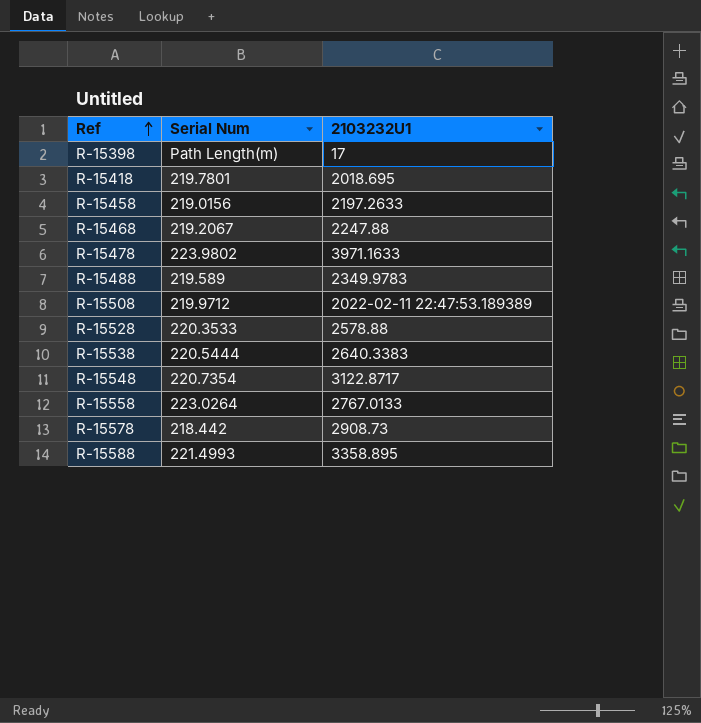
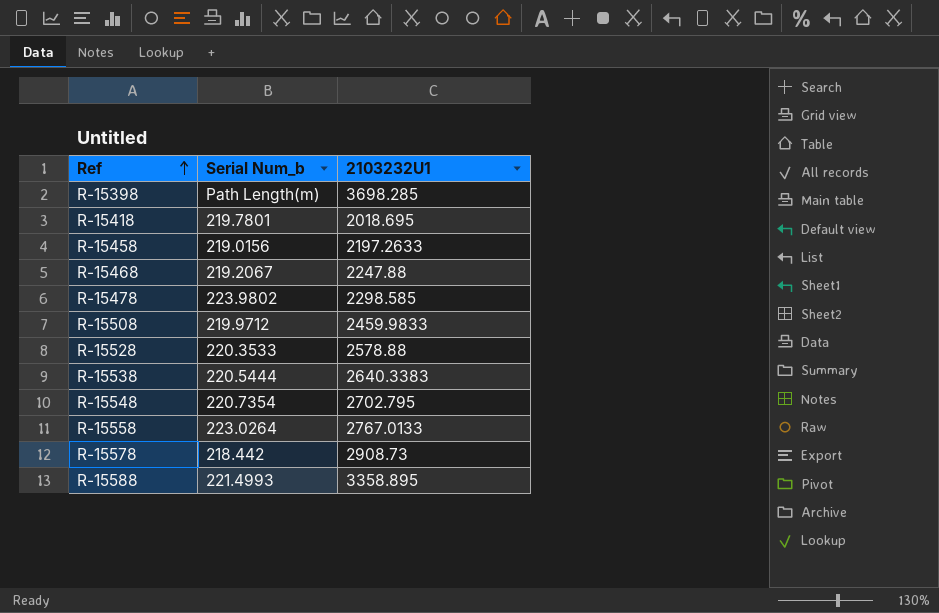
column name: Serial Num -> Serial Num_b
row R-15488: 219.589 | 2349.9783 -> none
R-15398 | 2103232U1: 17 -> 3698.285
R-15478 | 2103232U1: 3971.1633 -> 2298.585
R-15508 | 2103232U1: 2022-02-11 22:47:53.189389 -> 2459.9833
R-15548 | 2103232U1: 3122.8717 -> 2702.795

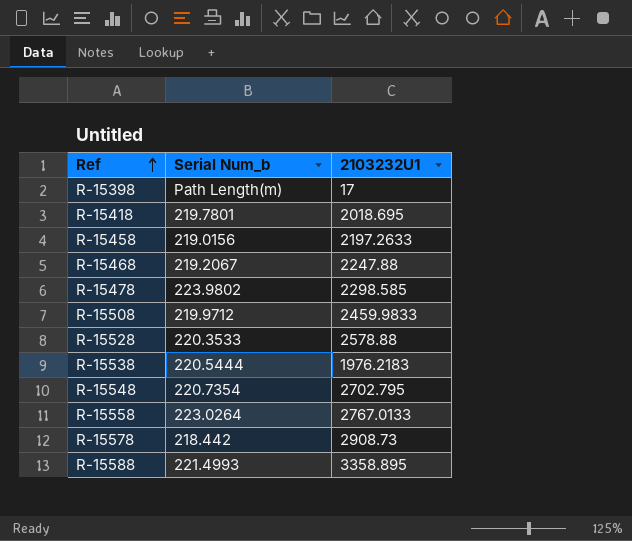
R-15398 | 2103232U1: 3698.285 -> 17
R-15538 | 2103232U1: 2640.3383 -> 1976.2183

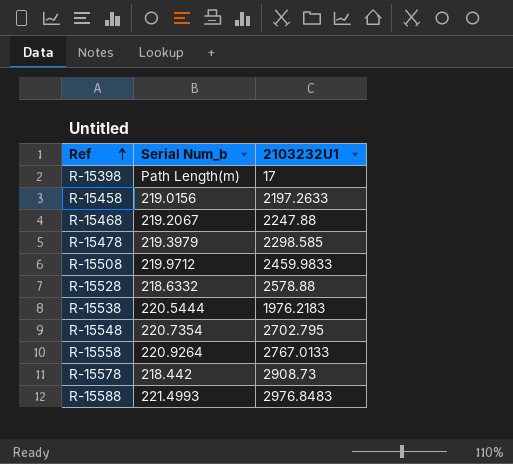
row R-15418: 219.7801 | 2018.695 -> none
R-15478 | Serial Num_b: 223.9802 -> 219.3979
R-15528 | Serial Num_b: 220.3533 -> 218.6332
R-15558 | Serial Num_b: 223.0264 -> 220.9264
R-15588 | 2103232U1: 3358.895 -> 2976.8483

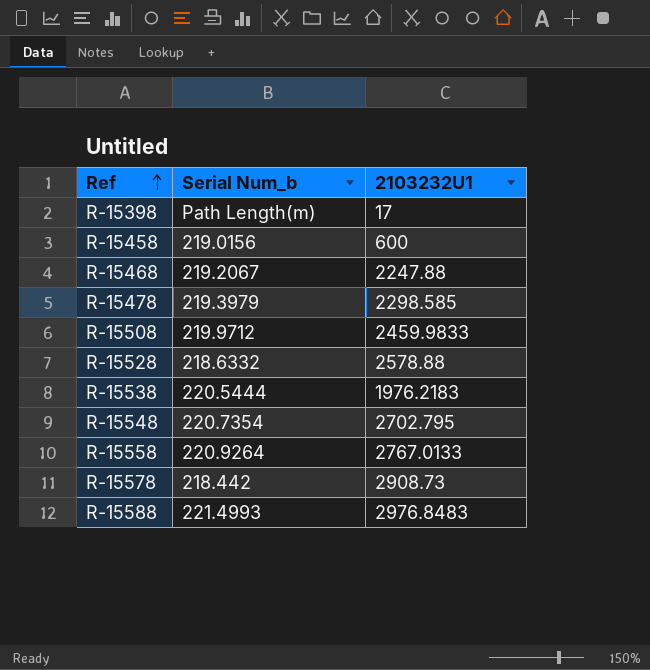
R-15458 | 2103232U1: 2197.2633 -> 600

